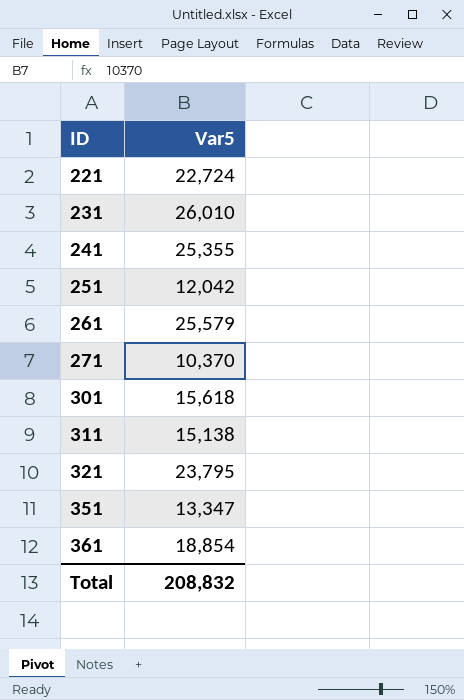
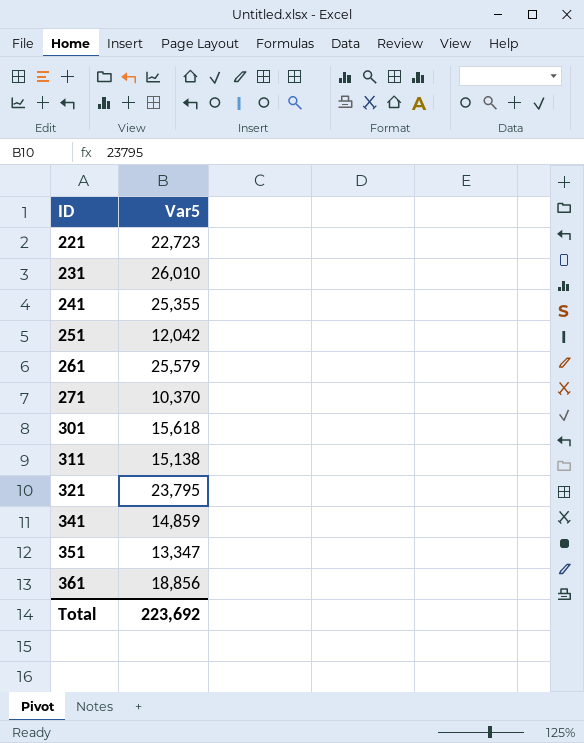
221 | Var5: 22,724 -> 22,723
row 341: none -> 14,859
361 | Var5: 18,854 -> 18,856
Total | Var5: 208,832 -> 223,692

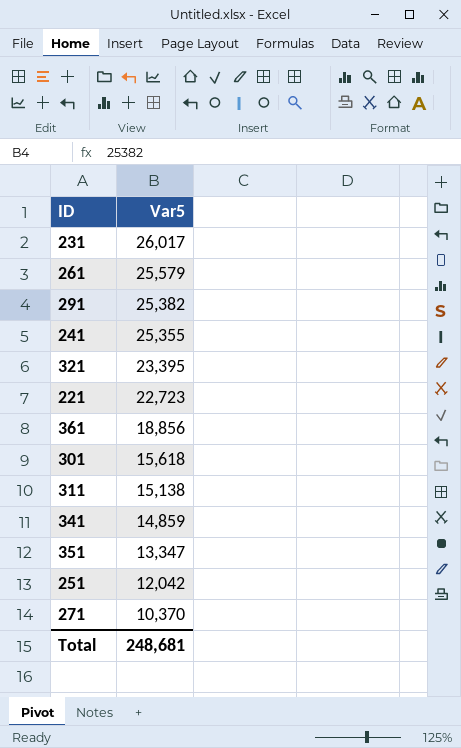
row order: ID ascending -> Var5 descending
231 | Var5: 26,010 -> 26,017
row 291: none -> 25,382
321 | Var5: 23,795 -> 23,395
Total | Var5: 223,692 -> 248,681

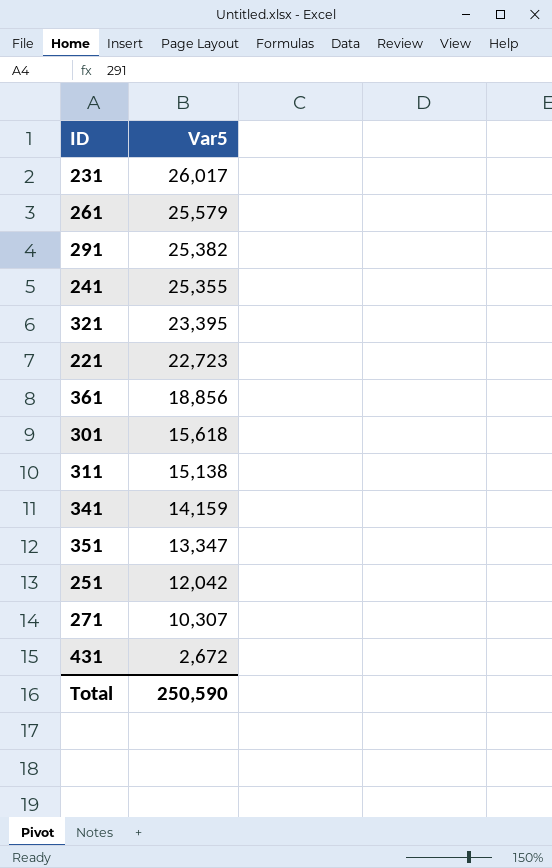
341 | Var5: 14,859 -> 14,159
271 | Var5: 10,370 -> 10,307
row 431: none -> 2,672
Total | Var5: 248,681 -> 250,590

